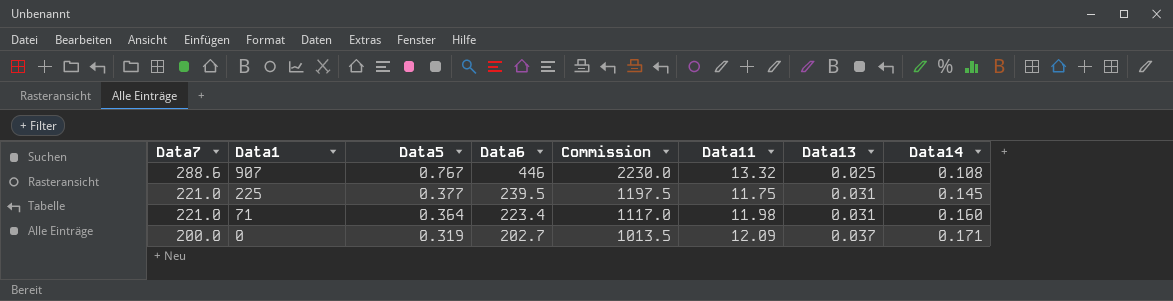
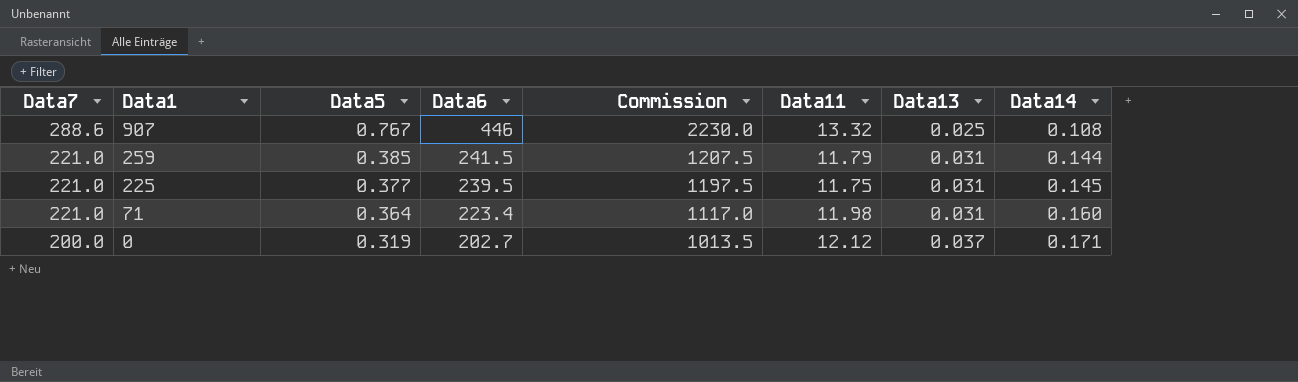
row 259: none -> 221.0 | 0.385 | 241.5 | 1207.5 | 11.79 | 0.031 | 0.144
0 | Data11: 12.09 -> 12.12

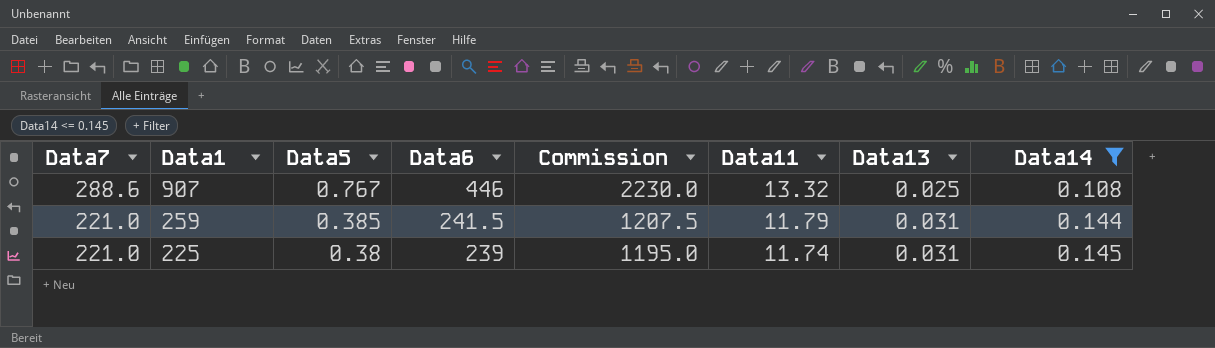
filter: none -> Data14 <= 0.145
225 | Data5: 0.377 -> 0.38
225 | Data6: 239.5 -> 239
225 | Commission: 1197.5 -> 1195.0
225 | Data11: 11.75 -> 11.74

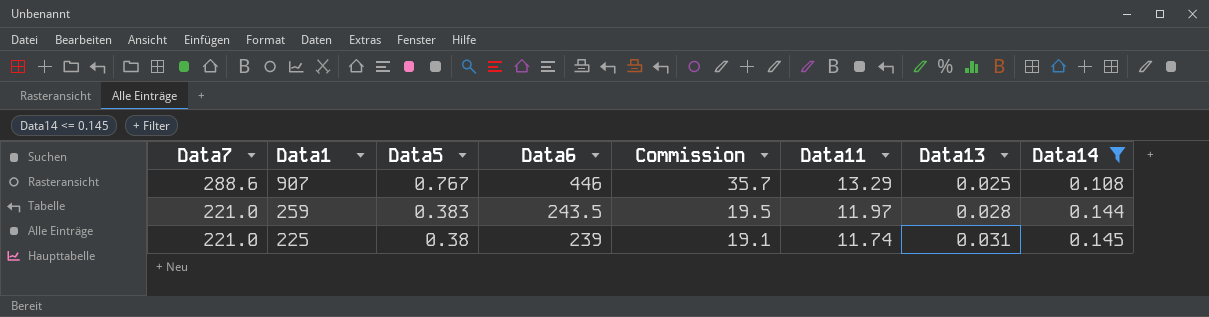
column Commission | formula: [Data6] * 5 -> [Data6] * 0.08
907 | Data11: 13.32 -> 13.29
259 | Data5: 0.385 -> 0.383
259 | Data6: 241.5 -> 243.5
259 | Data11: 11.79 -> 11.97
259 | Data13: 0.031 -> 0.028

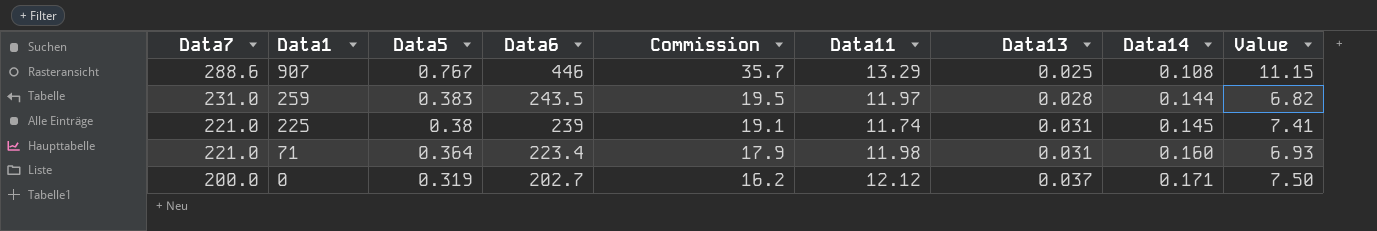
filter: Data14 <= 0.145 -> none
column Value | formula: none -> [Data6] * [Data13]
259 | Data7: 221.0 -> 231.0

